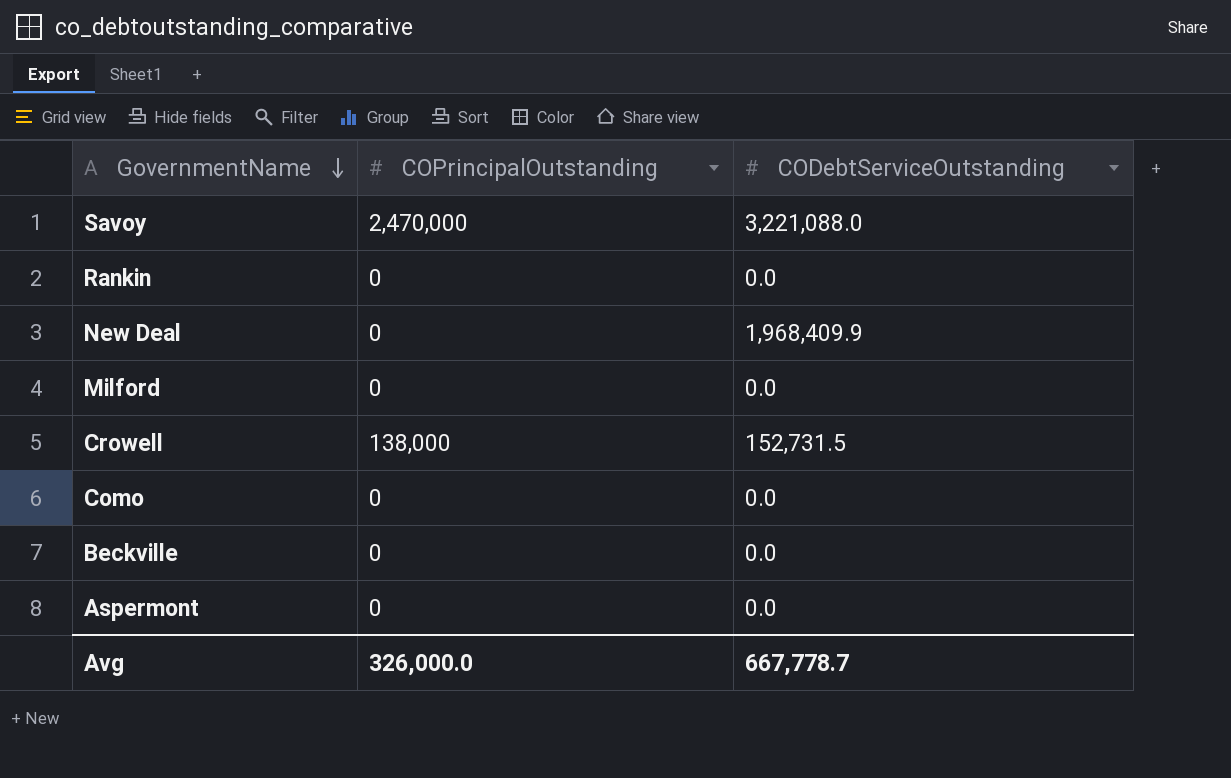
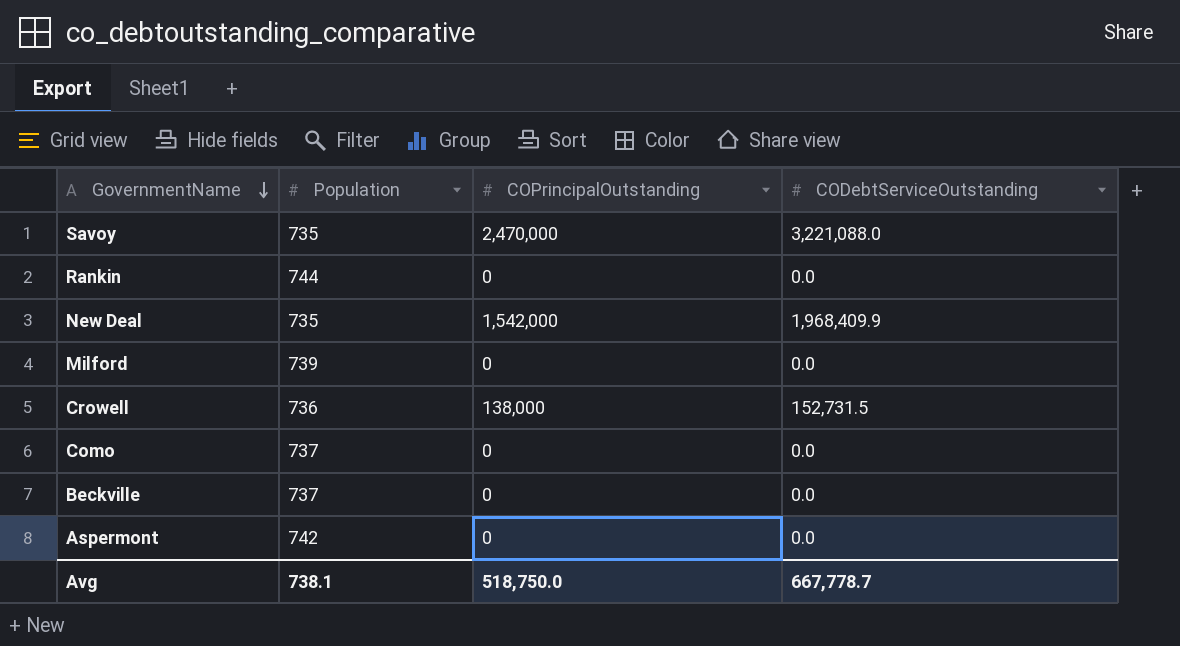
column Population | position: none -> 2
New Deal | COPrincipalOutstanding: 0 -> 1,542,000
Avg | COPrincipalOutstanding: 326,000.0 -> 518,750.0

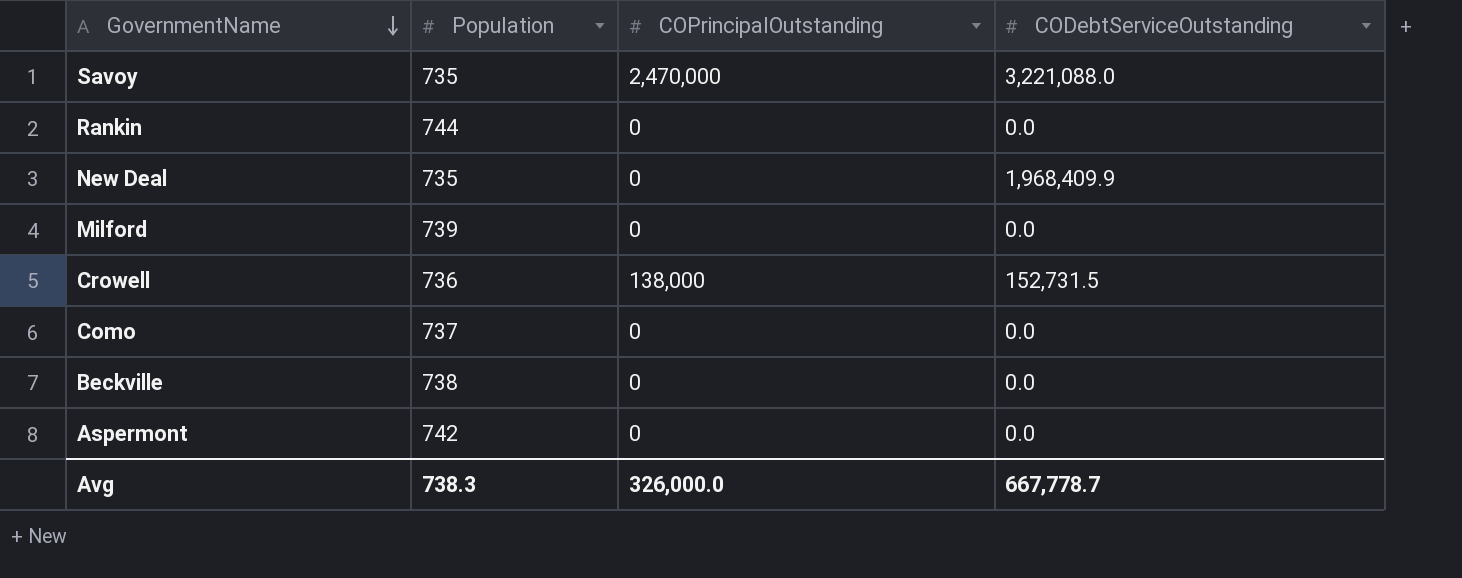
New Deal | COPrincipalOutstanding: 1,542,000 -> 0
Beckville | Population: 737 -> 738
Avg | Population: 738.1 -> 738.3
Avg | COPrincipalOutstanding: 518,750.0 -> 326,000.0

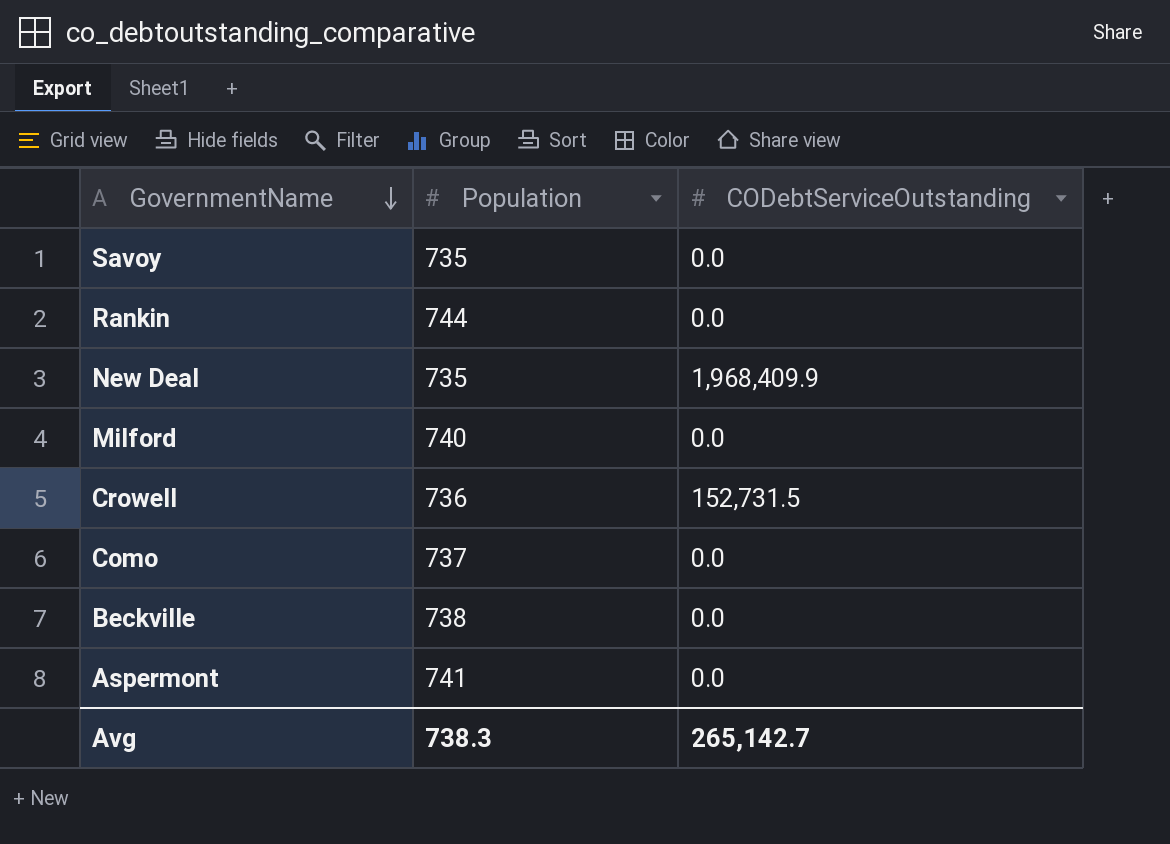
column COPrincipalOutstanding | position: 3 -> none
Savoy | CODebtServiceOutstanding: 3,221,088.0 -> 0.0
Milford | Population: 739 -> 740
Aspermont | Population: 742 -> 741
Avg | CODebtServiceOutstanding: 667,778.7 -> 265,142.7

